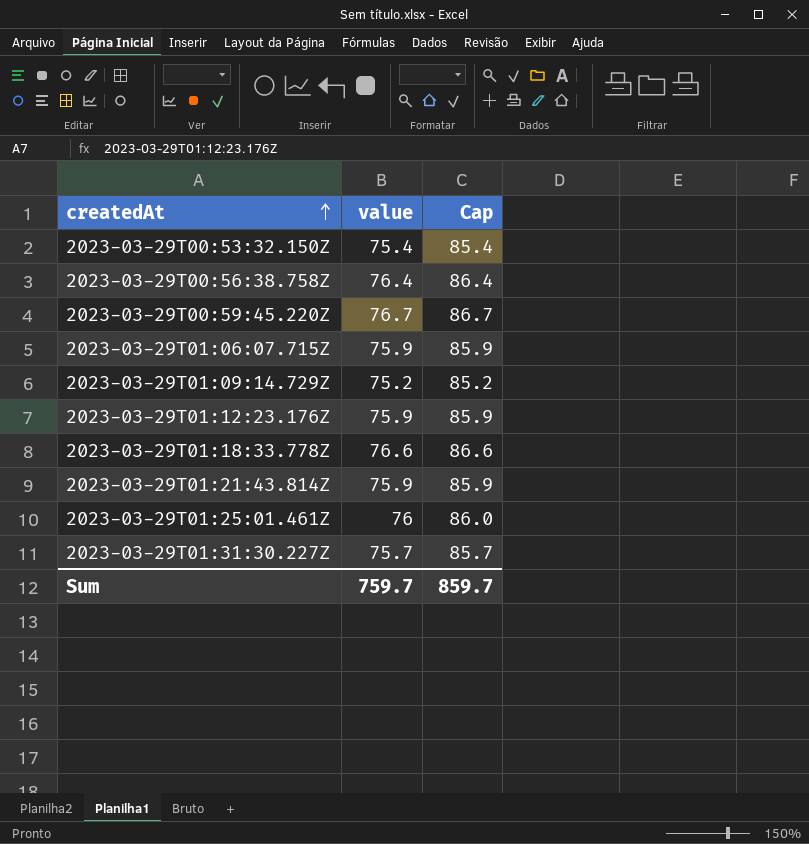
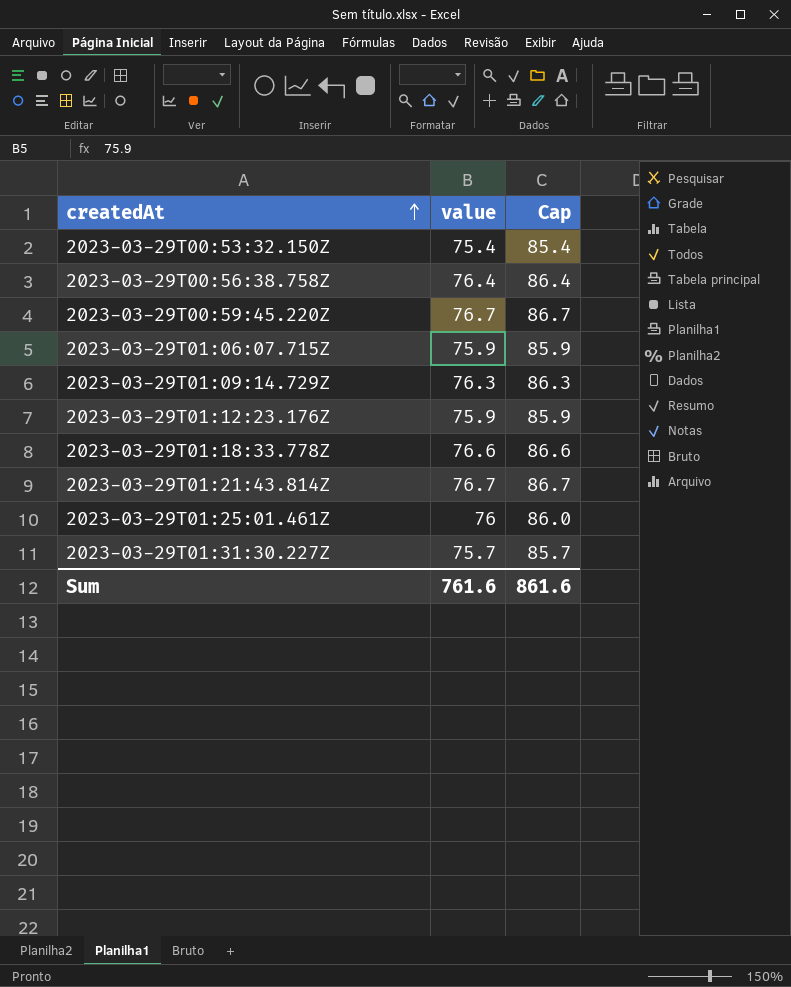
2023-03-29T01:09:14.729Z | value: 75.2 -> 76.3
2023-03-29T01:09:14.729Z | Cap: 85.2 -> 86.3
2023-03-29T01:21:43.814Z | value: 75.9 -> 76.7
2023-03-29T01:21:43.814Z | Cap: 85.9 -> 86.7
Sum | value: 759.7 -> 761.6
Sum | Cap: 859.7 -> 861.6

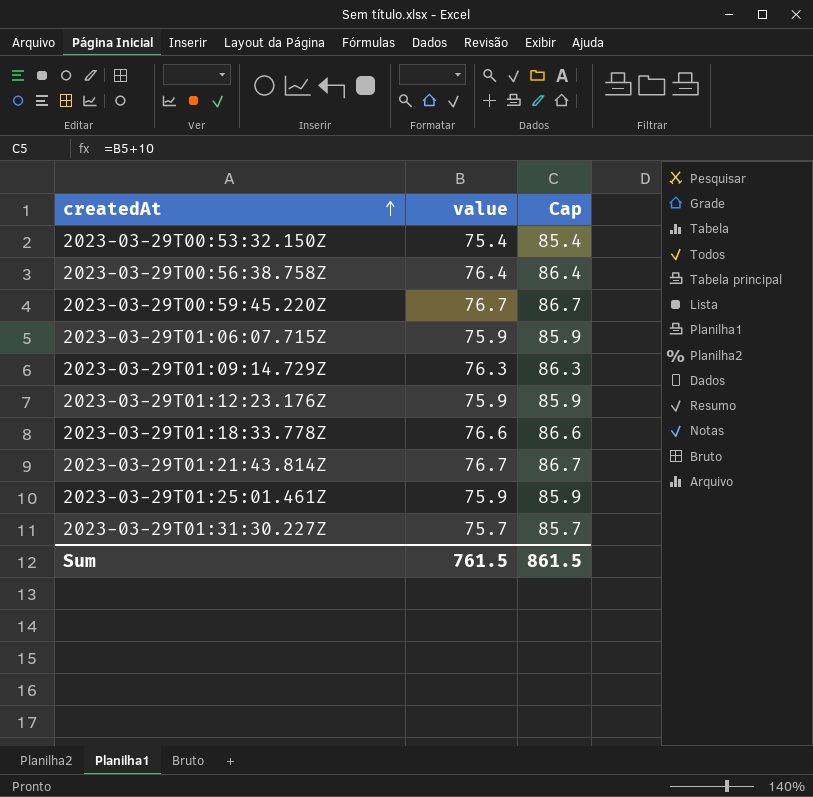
2023-03-29T01:25:01.461Z | value: 76 -> 75.9
2023-03-29T01:25:01.461Z | Cap: 86.0 -> 85.9
Sum | value: 761.6 -> 761.5
Sum | Cap: 861.6 -> 861.5

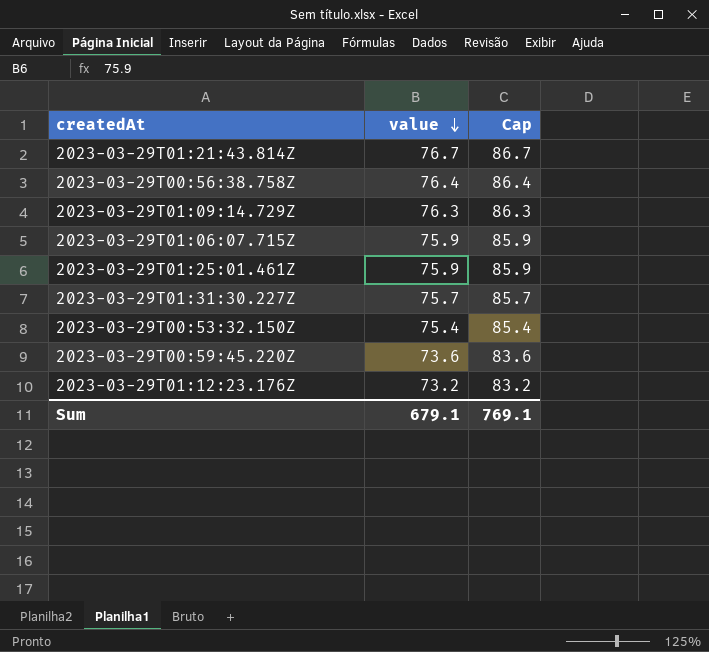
row order: createdAt ascending -> value descending
row 2023-03-29T01:18:33.778Z: 76.6 | 86.6 -> none
2023-03-29T00:59:45.220Z | value: 76.7 -> 73.6
2023-03-29T00:59:45.220Z | Cap: 86.7 -> 83.6
2023-03-29T01:12:23.176Z | value: 75.9 -> 73.2
2023-03-29T01:12:23.176Z | Cap: 85.9 -> 83.2
Sum | value: 761.5 -> 679.1
Sum | Cap: 861.5 -> 769.1

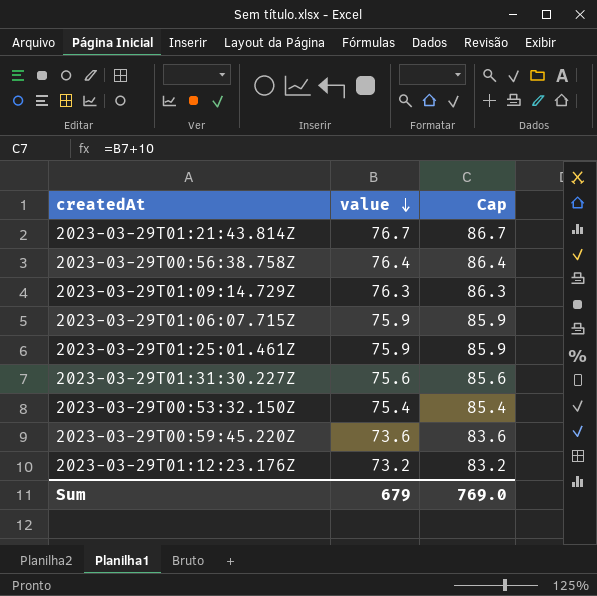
2023-03-29T01:31:30.227Z | value: 75.7 -> 75.6
2023-03-29T01:31:30.227Z | Cap: 85.7 -> 85.6
Sum | value: 679.1 -> 679
Sum | Cap: 769.1 -> 769.0

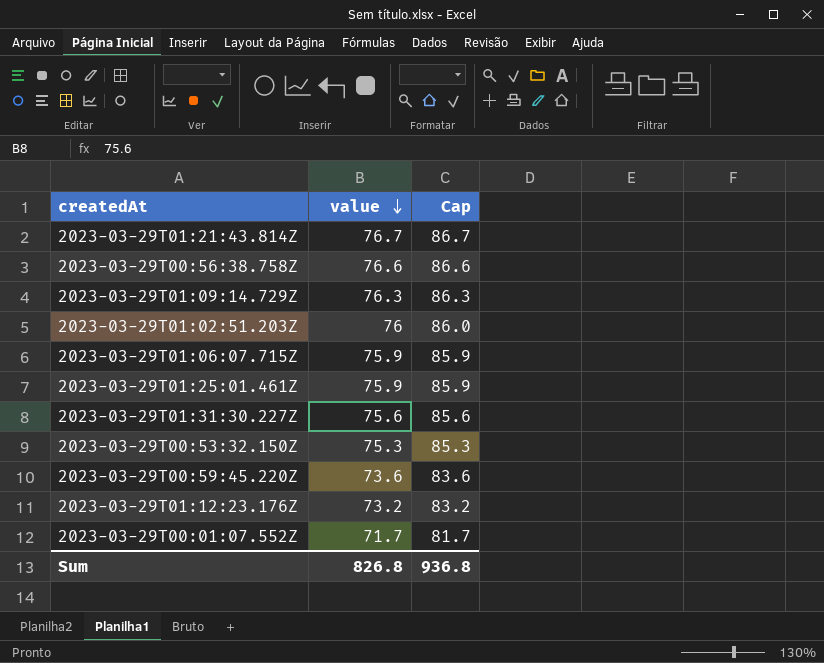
2023-03-29T00:56:38.758Z | value: 76.4 -> 76.6
2023-03-29T00:56:38.758Z | Cap: 86.4 -> 86.6
row 2023-03-29T01:02:51.203Z: none -> 76 | 86.0
2023-03-29T00:53:32.150Z | value: 75.4 -> 75.3
2023-03-29T00:53:32.150Z | Cap: 85.4 -> 85.3
row 2023-03-29T00:01:07.552Z: none -> 71.7 | 81.7
Sum | value: 679 -> 826.8
Sum | Cap: 769.0 -> 936.8

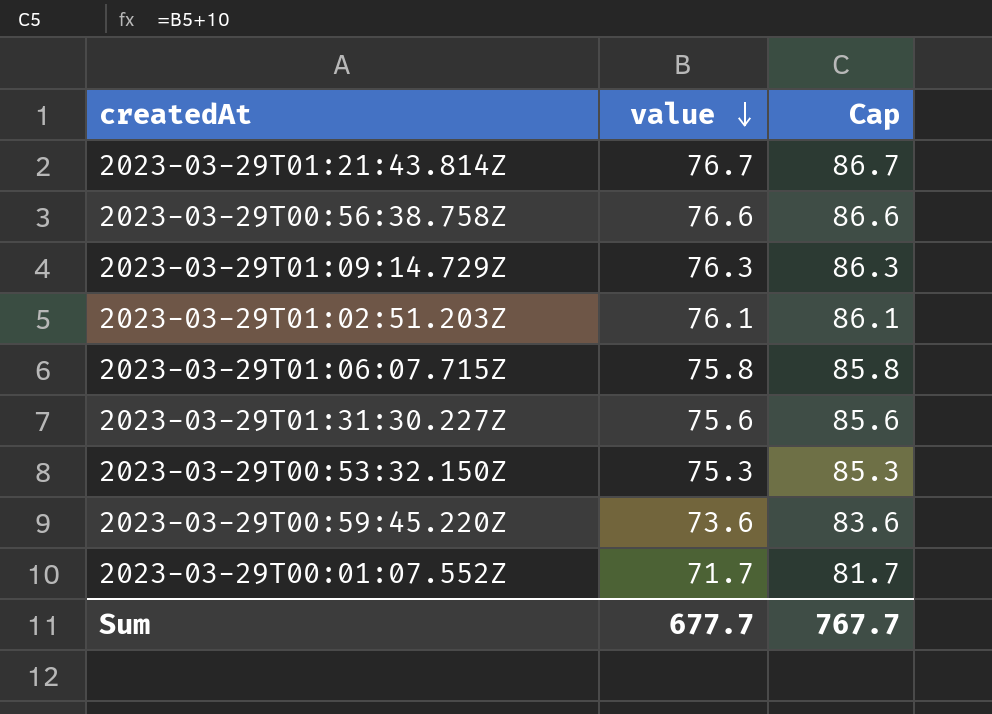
row 2023-03-29T01:25:01.461Z: 75.9 | 85.9 -> none
row 2023-03-29T01:12:23.176Z: 73.2 | 83.2 -> none
2023-03-29T01:02:51.203Z | value: 76 -> 76.1
2023-03-29T01:02:51.203Z | Cap: 86.0 -> 86.1
2023-03-29T01:06:07.715Z | value: 75.9 -> 75.8
2023-03-29T01:06:07.715Z | Cap: 85.9 -> 85.8
Sum | value: 826.8 -> 677.7
Sum | Cap: 936.8 -> 767.7

